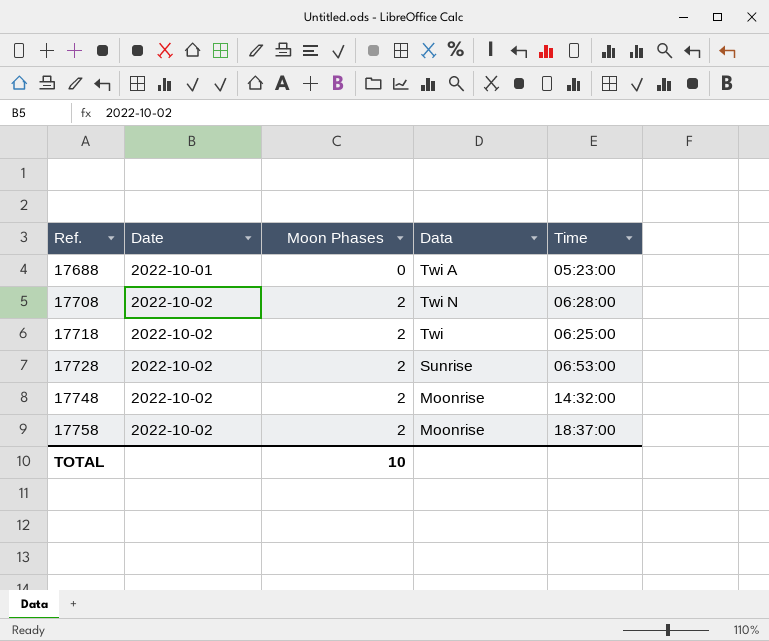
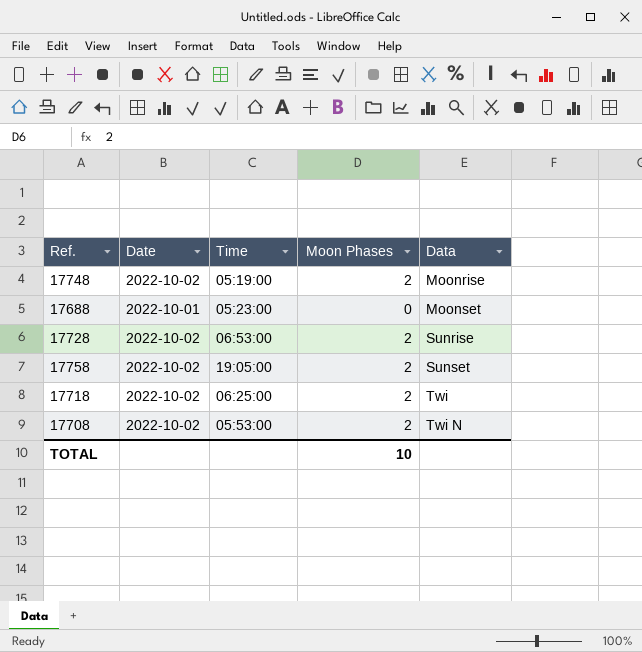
row order: Ref. ascending -> Data ascending
column Time | position: 5 -> 3
17748 | Time: 14:32:00 -> 05:19:00
17688 | Data: Twi A -> Moonset
17758 | Time: 18:37:00 -> 19:05:00
17758 | Data: Moonrise -> Sunset
17708 | Time: 06:28:00 -> 05:53:00

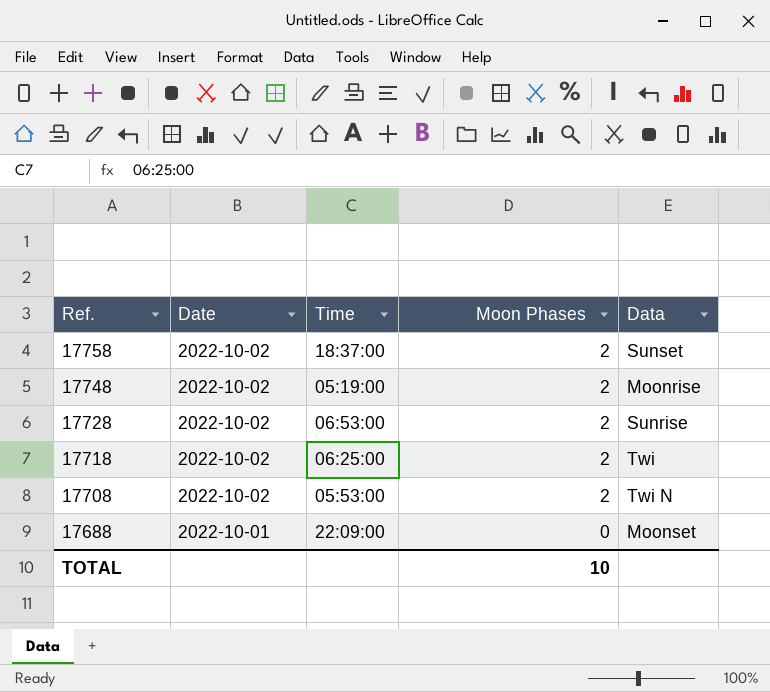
row order: Data ascending -> Ref. descending
17758 | Time: 19:05:00 -> 18:37:00
17688 | Time: 05:23:00 -> 22:09:00

